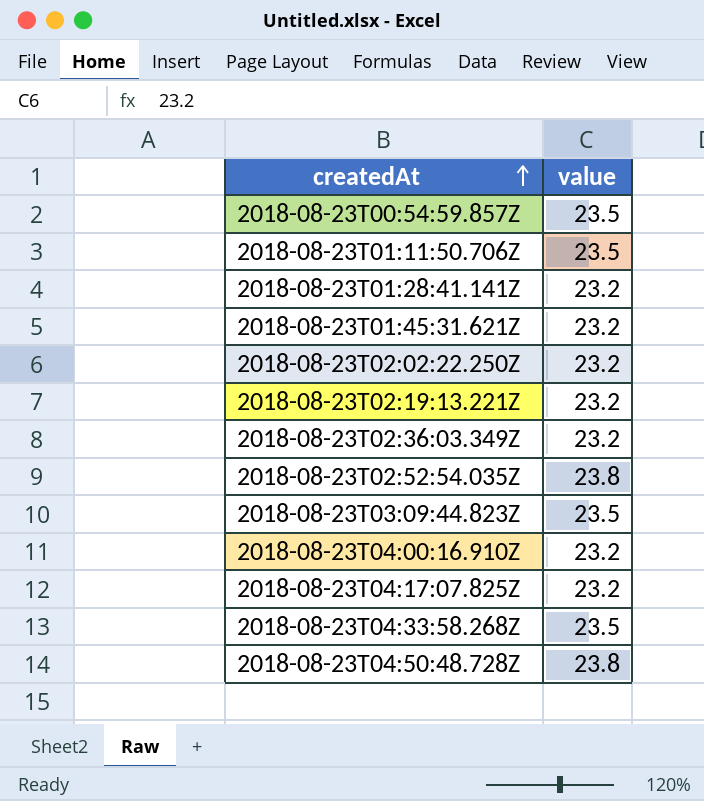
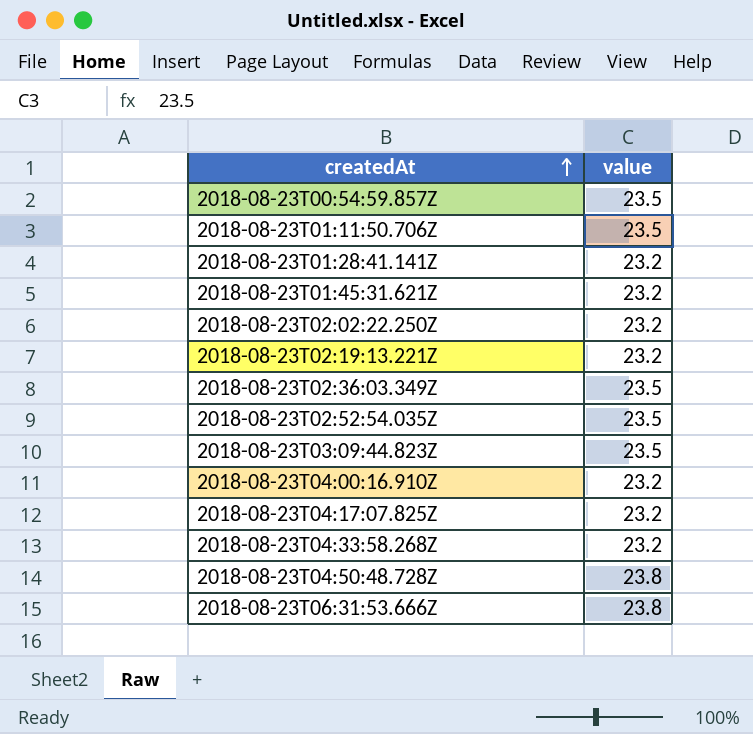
2018-08-23T02:36:03.349Z | value: 23.2 -> 23.5
2018-08-23T02:52:54.035Z | value: 23.8 -> 23.5
2018-08-23T04:33:58.268Z | value: 23.5 -> 23.2
row 2018-08-23T06:31:53.666Z: none -> 23.8

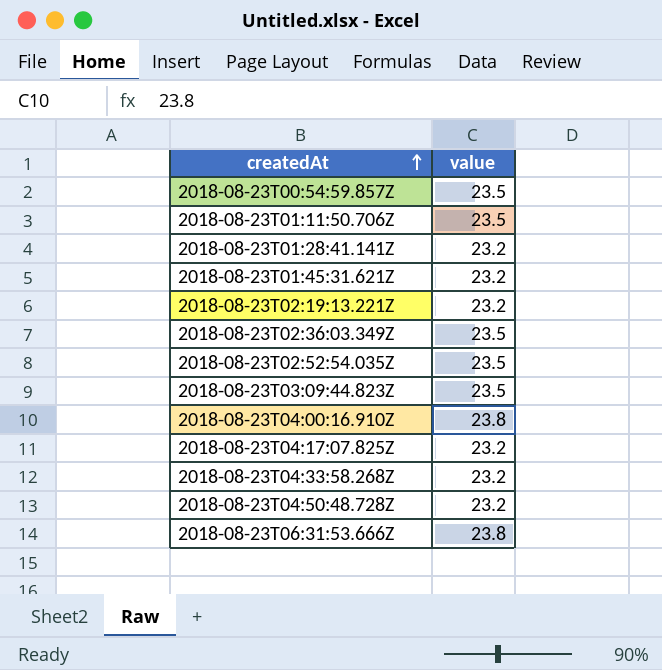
row 2018-08-23T02:02:22.250Z: 23.2 -> none
2018-08-23T04:00:16.910Z | value: 23.2 -> 23.8
2018-08-23T04:50:48.728Z | value: 23.8 -> 23.2

